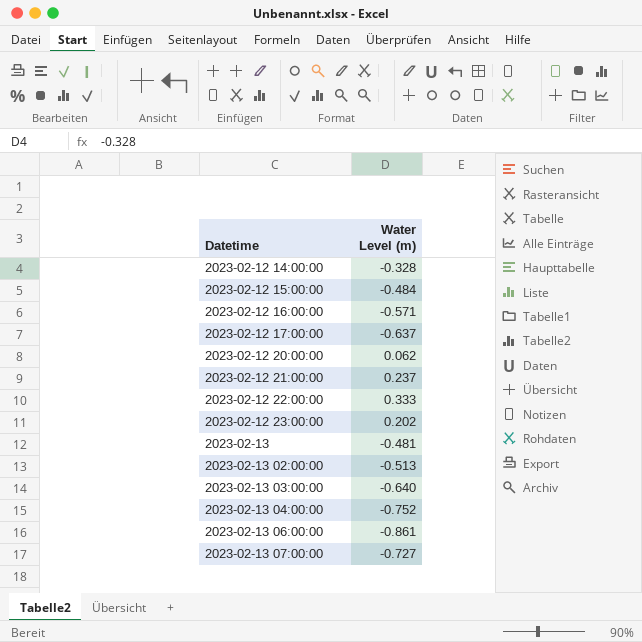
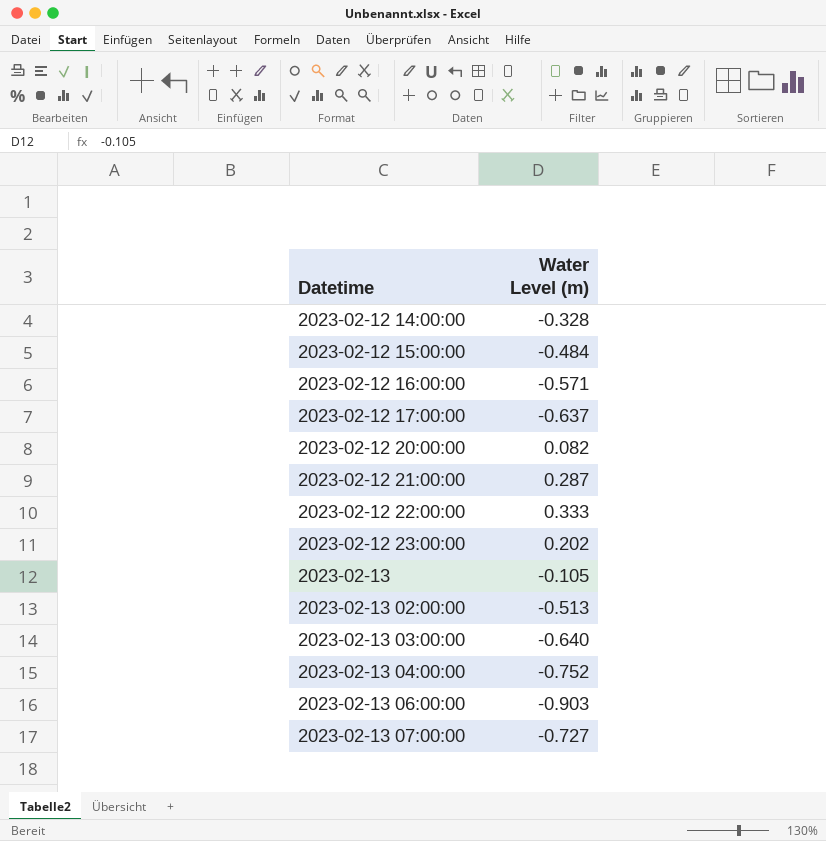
2023-02-12 20:00:00 | Water Level (m): 0.062 -> 0.082
2023-02-12 21:00:00 | Water Level (m): 0.237 -> 0.287
2023-02-13 | Water Level (m): -0.481 -> -0.105
2023-02-13 06:00:00 | Water Level (m): -0.861 -> -0.903

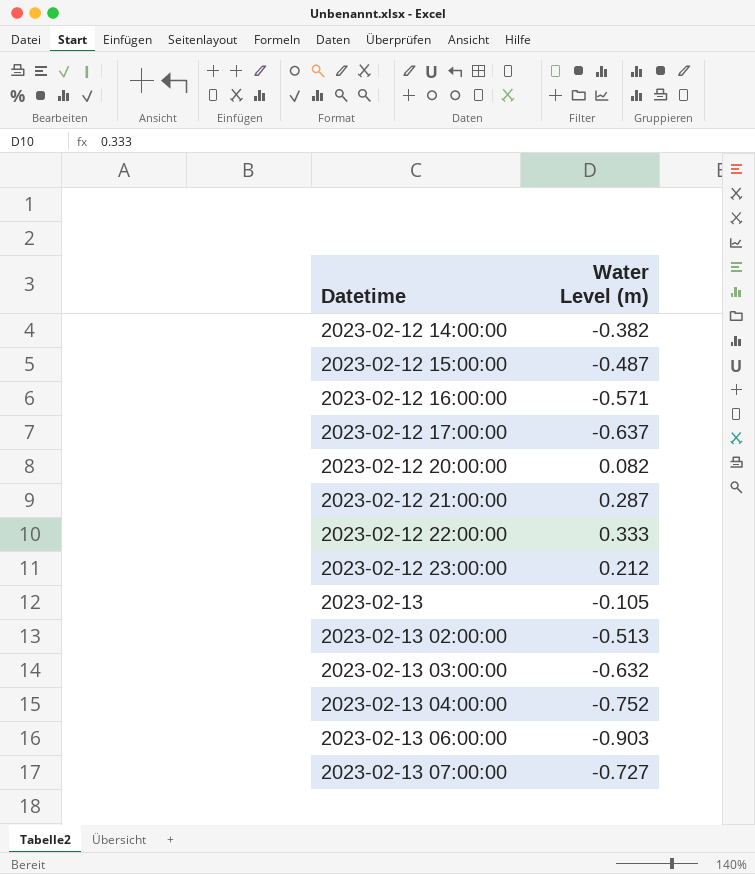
2023-02-12 14:00:00 | Water Level (m): -0.328 -> -0.382
2023-02-12 15:00:00 | Water Level (m): -0.484 -> -0.487
2023-02-12 23:00:00 | Water Level (m): 0.202 -> 0.212
2023-02-13 03:00:00 | Water Level (m): -0.640 -> -0.632

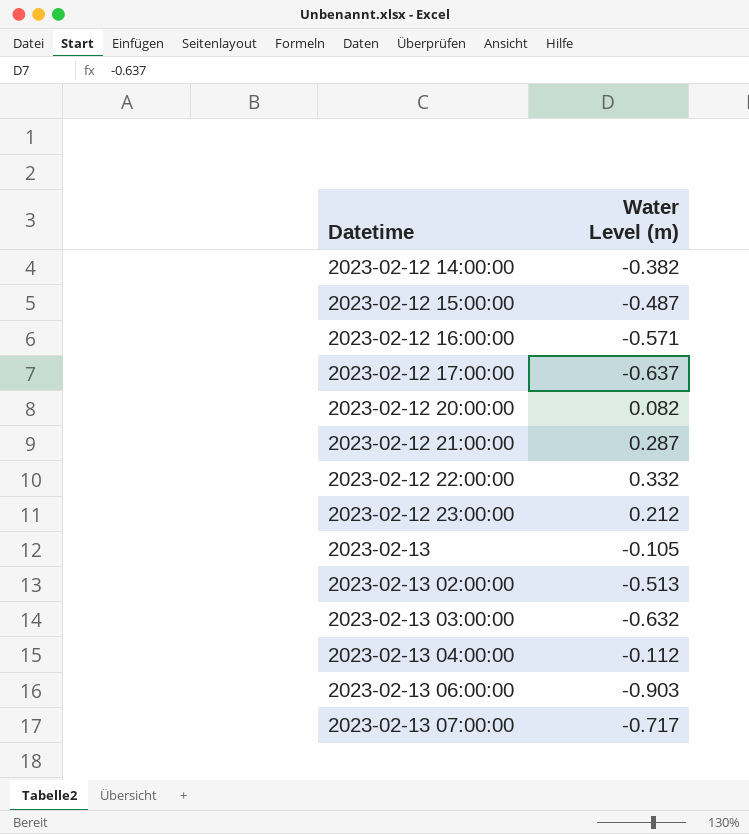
2023-02-12 22:00:00 | Water Level (m): 0.333 -> 0.332
2023-02-13 04:00:00 | Water Level (m): -0.752 -> -0.112
2023-02-13 07:00:00 | Water Level (m): -0.727 -> -0.717

